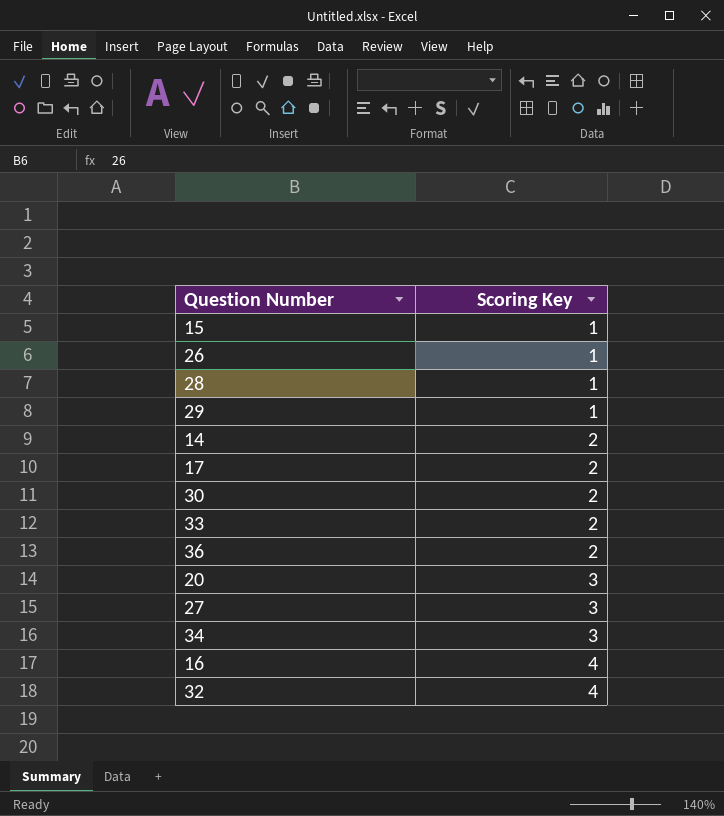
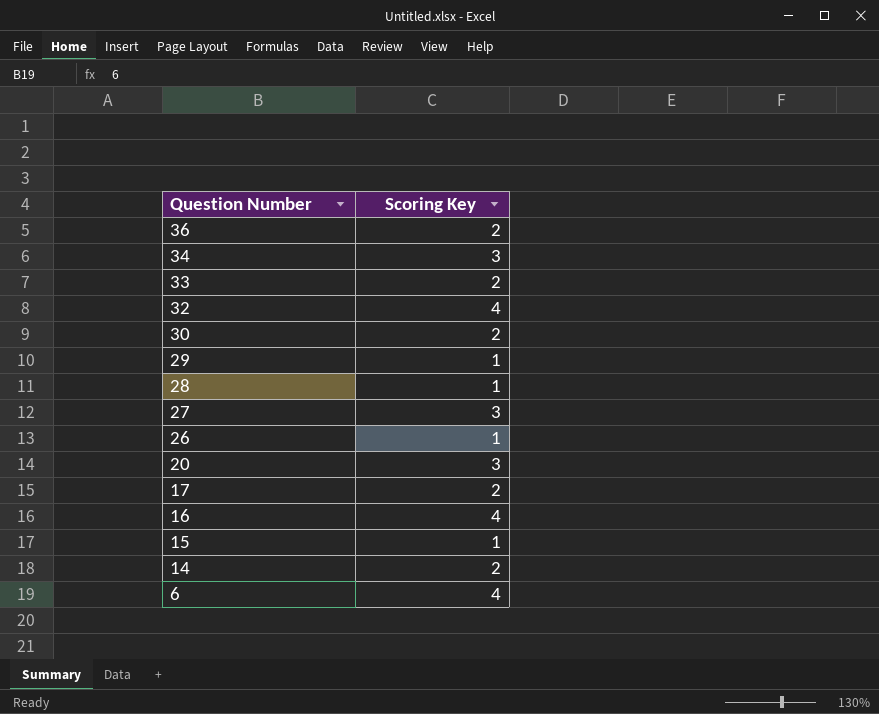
row order: Scoring Key ascending -> Question Number descending
row 6: none -> 4

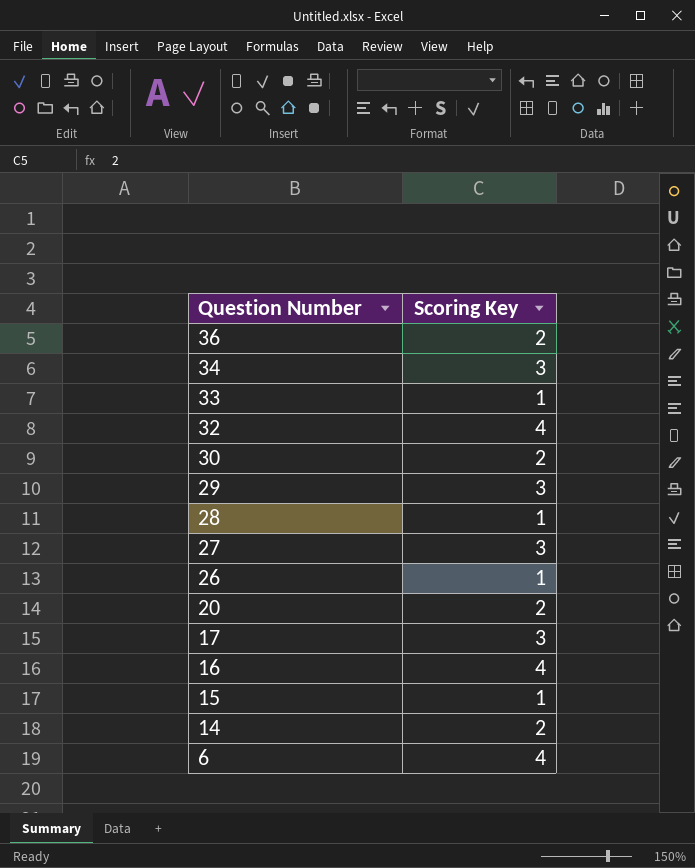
33 | Scoring Key: 2 -> 1
29 | Scoring Key: 1 -> 3
20 | Scoring Key: 3 -> 2
17 | Scoring Key: 2 -> 3

